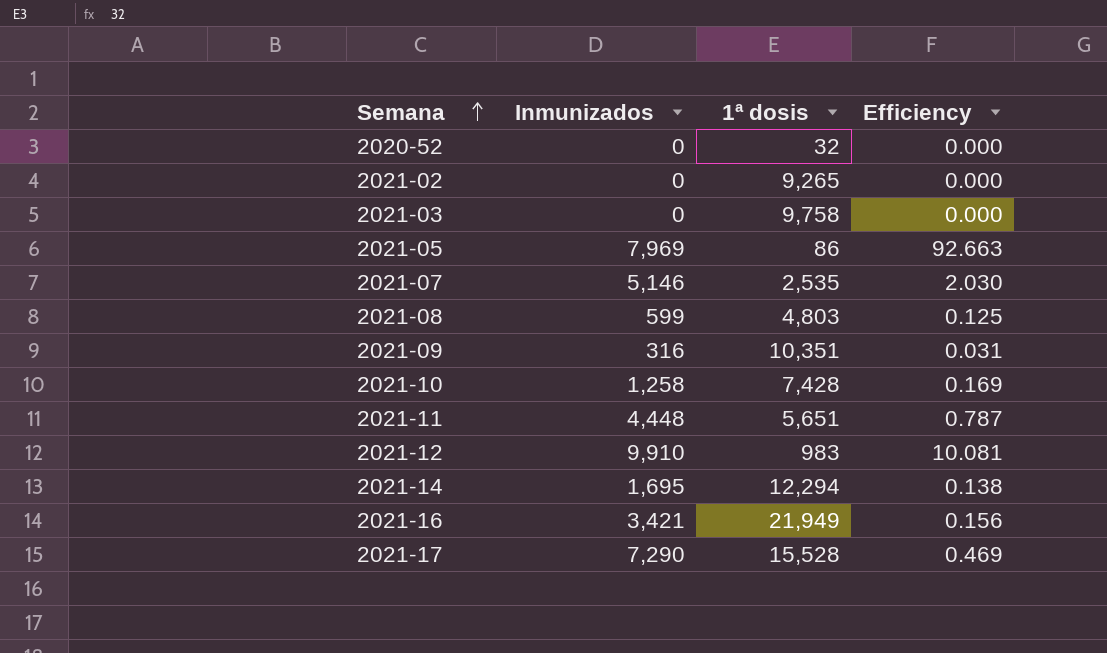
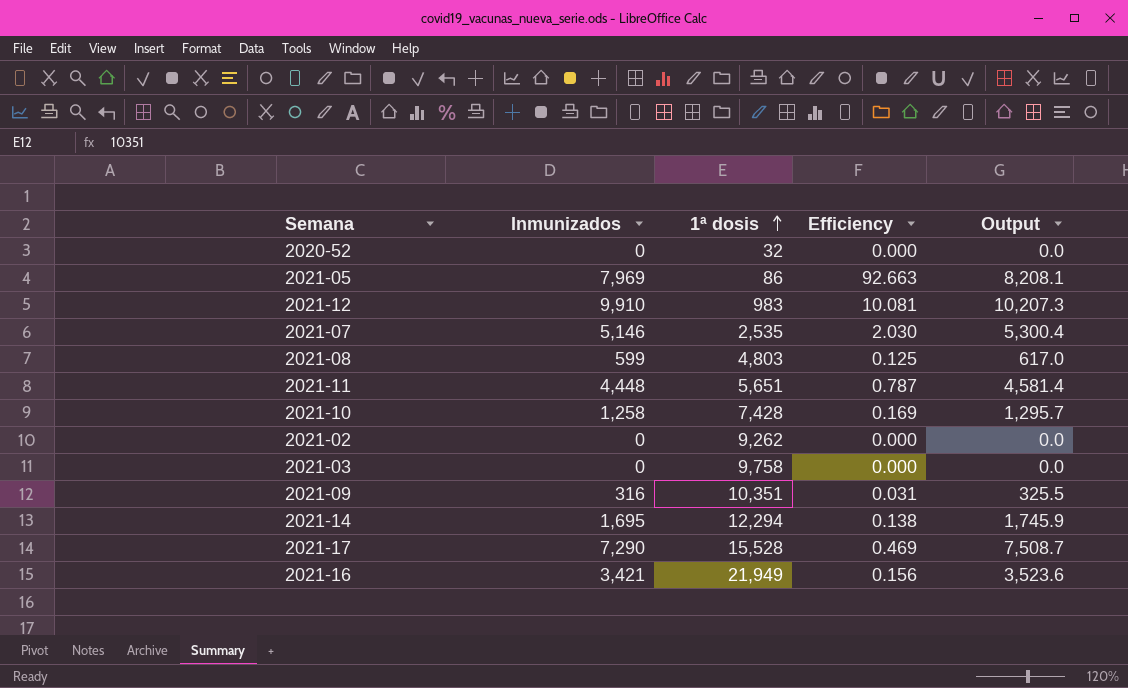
row order: Semana ascending -> 1ª dosis ascending
column Output | formula: none -> [Inmunizados] * 1.03
2021-02 | 1ª dosis: 9,265 -> 9,262

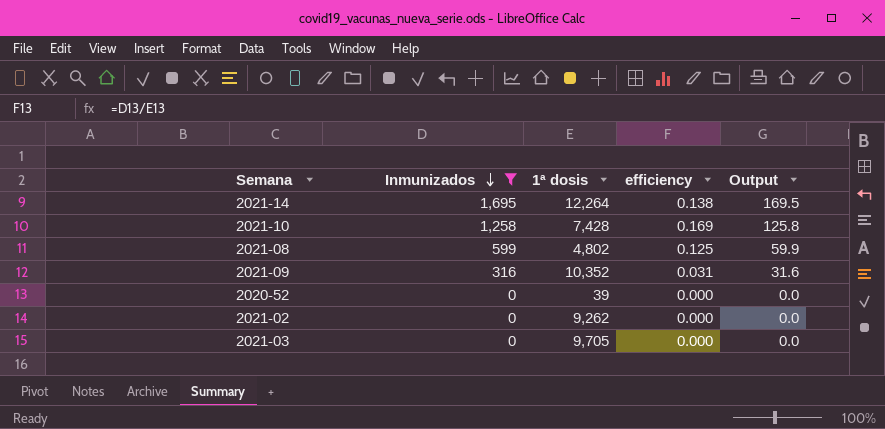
filter: none -> Inmunizados <= 1,695
row order: 1ª dosis ascending -> Inmunizados descending
column name: Efficiency -> efficiency
column Output | formula: [Inmunizados] * 1.03 -> [Inmunizados] * 0.1
2021-14 | 1ª dosis: 12,294 -> 12,264
2021-08 | 1ª dosis: 4,803 -> 4,802
2021-09 | 1ª dosis: 10,351 -> 10,352
2020-52 | 1ª dosis: 32 -> 39
2021-03 | 1ª dosis: 9,758 -> 9,705

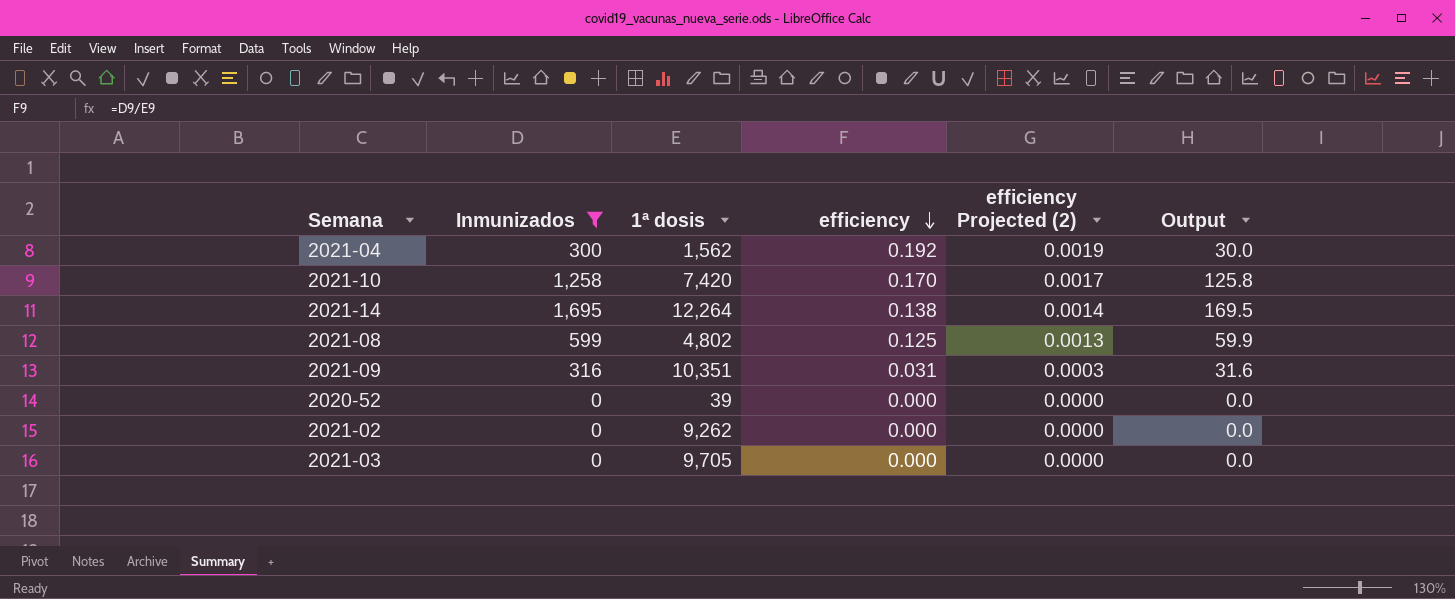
row order: Inmunizados descending -> efficiency descending
column efficiency Projected (2) | formula: none -> [efficiency] * 0.01
row 2021-04: none -> 300 | 1,562 | 0.192 | 0.0019 | 30.0
2021-10 | 1ª dosis: 7,428 -> 7,420
2021-10 | efficiency: 0.169 -> 0.170
2021-09 | 1ª dosis: 10,352 -> 10,351

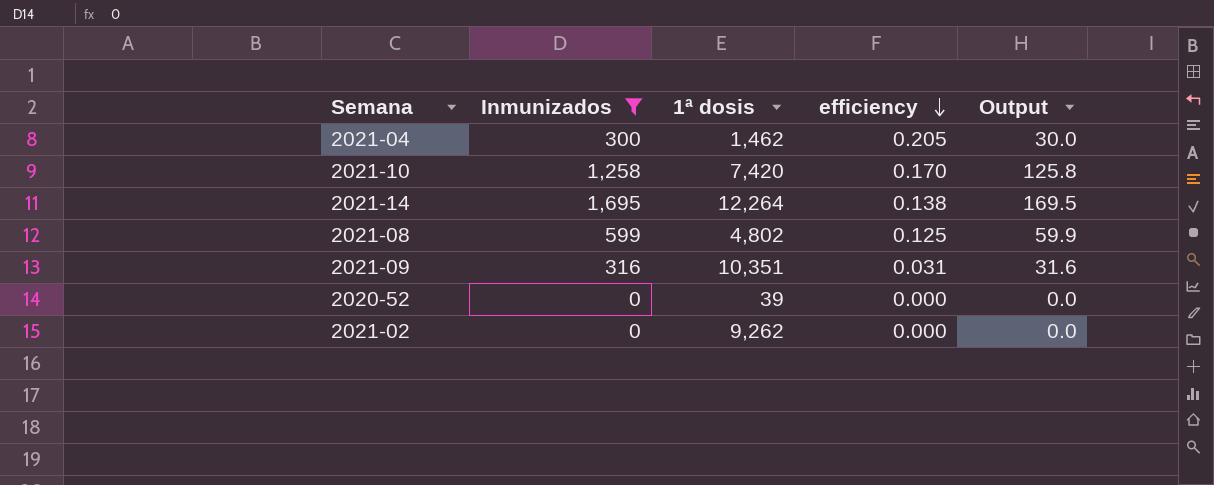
column efficiency Projected (2) | formula: [efficiency] * 0.01 -> none
row 2021-03: 0 | 9,705 | 0.000 | 0.0000 | 0.0 -> none
2021-04 | 1ª dosis: 1,562 -> 1,462
2021-04 | efficiency: 0.192 -> 0.205

